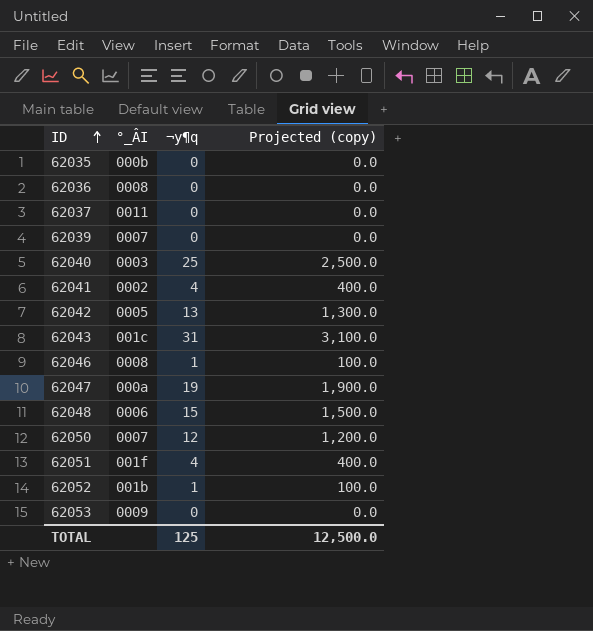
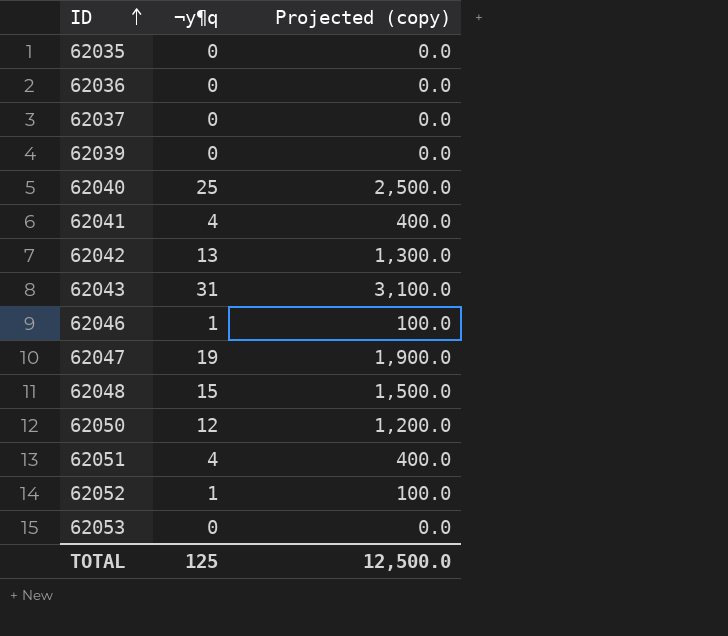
column °_ÂI | position: 2 -> none

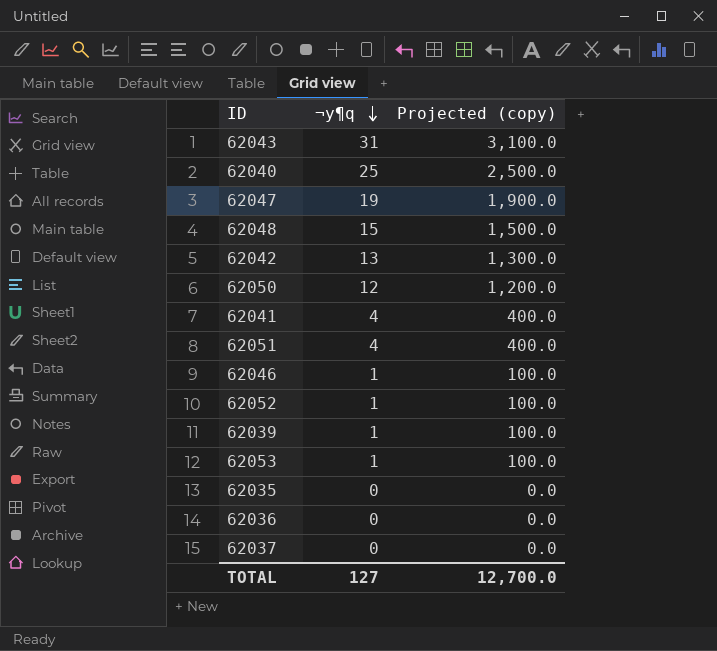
row order: ID ascending -> ¬y¶q descending
62039 | ¬y¶q: 0 -> 1
62039 | Projected (copy): 0.0 -> 100.0
62053 | ¬y¶q: 0 -> 1
62053 | Projected (copy): 0.0 -> 100.0
TOTAL | ¬y¶q: 125 -> 127
TOTAL | Projected (copy): 12,500.0 -> 12,700.0

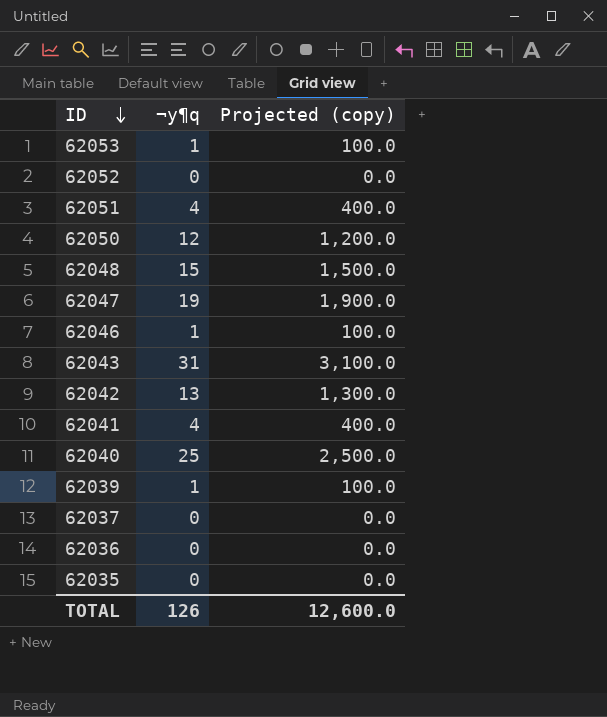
row order: ¬y¶q descending -> ID descending
62052 | ¬y¶q: 1 -> 0
62052 | Projected (copy): 100.0 -> 0.0
TOTAL | ¬y¶q: 127 -> 126
TOTAL | Projected (copy): 12,700.0 -> 12,600.0

